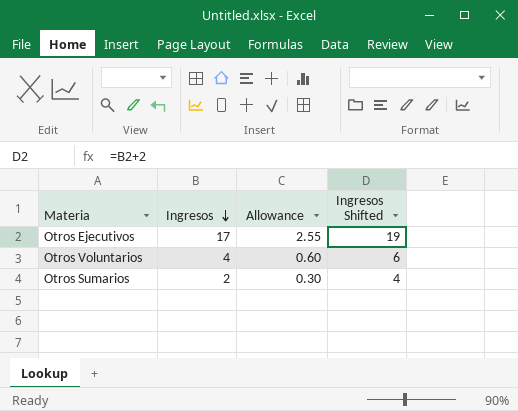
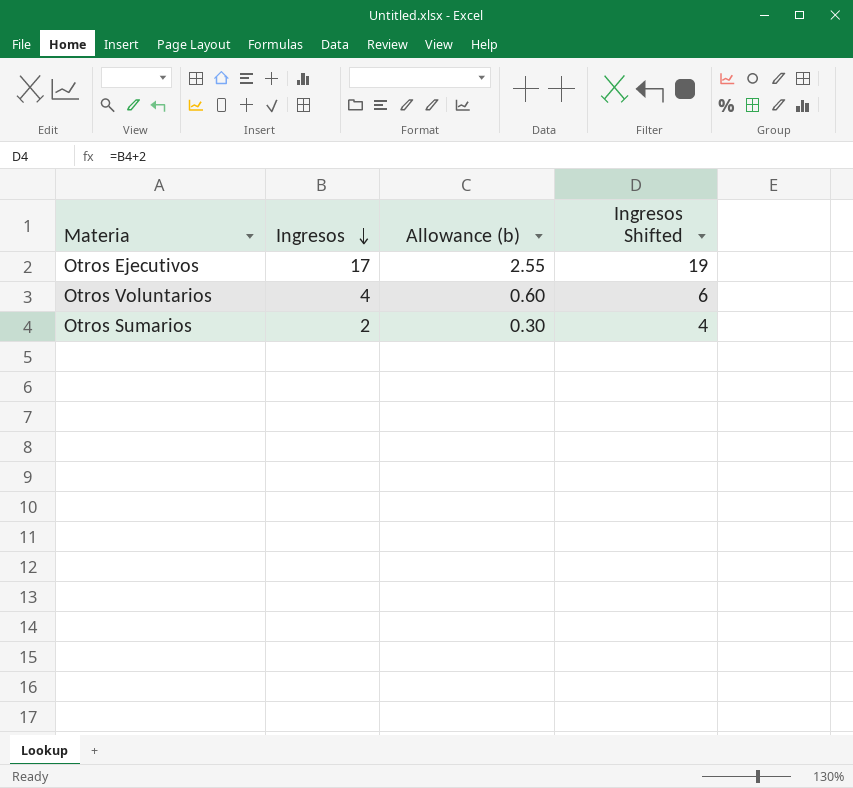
column name: Allowance -> Allowance (b)

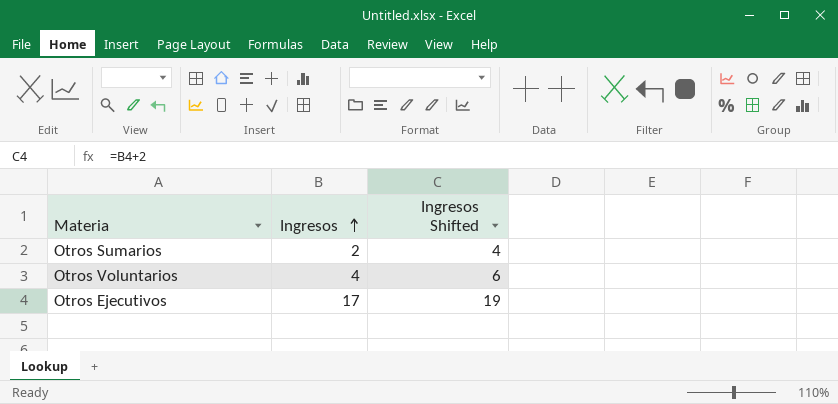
row order: Ingresos descending -> Ingresos ascending
column Allowance (b) | formula: [Ingresos] * 0.15 -> none

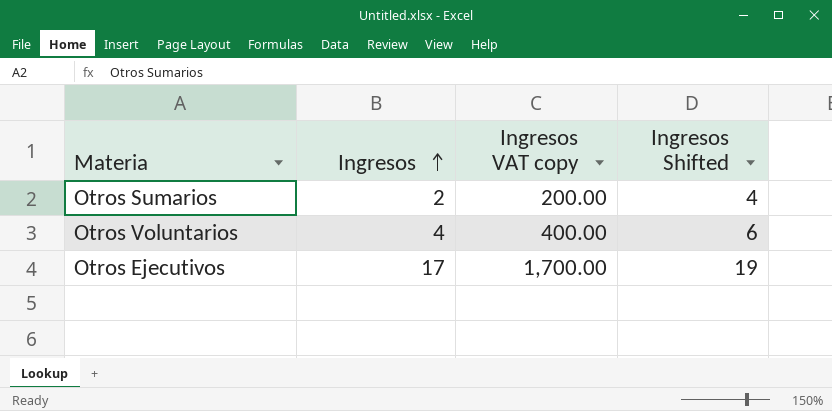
column Ingresos VAT copy | formula: none -> [Ingresos] * 100

